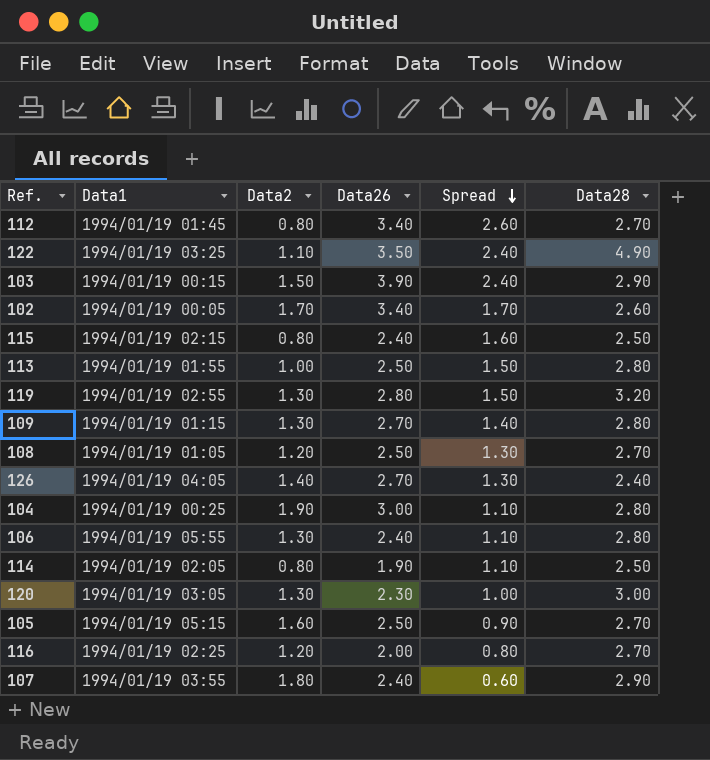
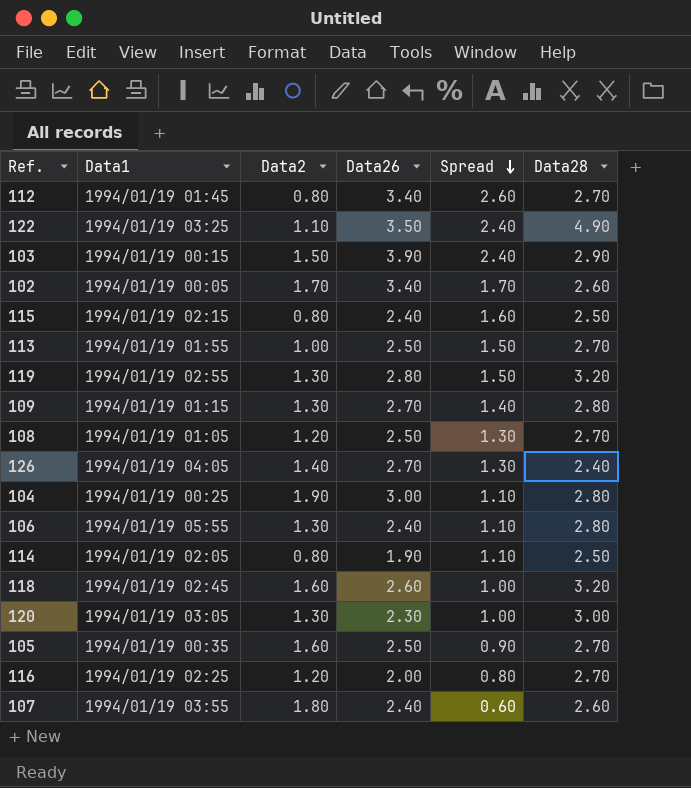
113 | Data28: 2.80 -> 2.70
row 118: none -> 1994/01/19 02:45 | 1.60 | 2.60 | 1.00 | 3.20
105 | Data1: 1994/01/19 05:15 -> 1994/01/19 00:35
107 | Data28: 2.90 -> 2.60

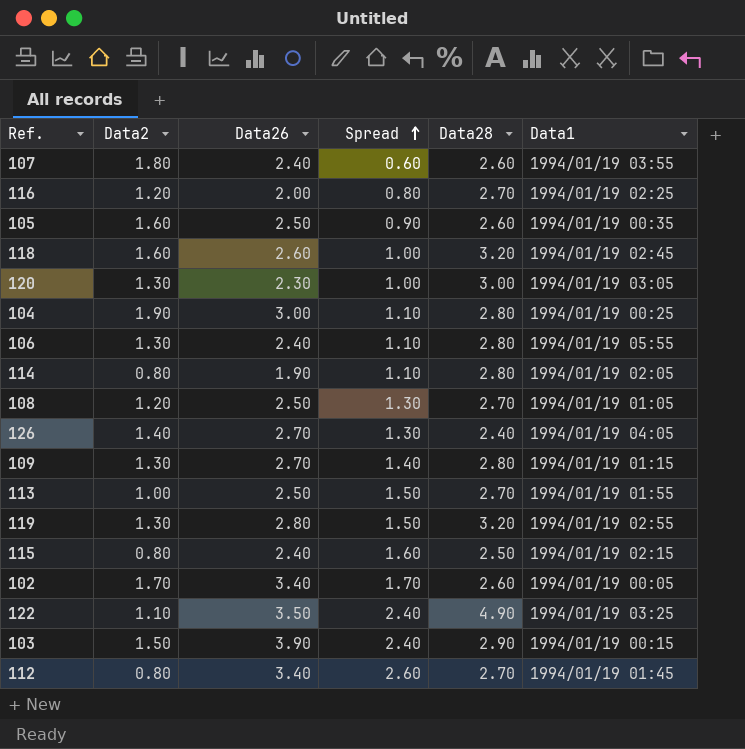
row order: Spread descending -> Spread ascending
column Data1 | position: 2 -> 6
105 | Data28: 2.70 -> 2.60
114 | Data28: 2.50 -> 2.80

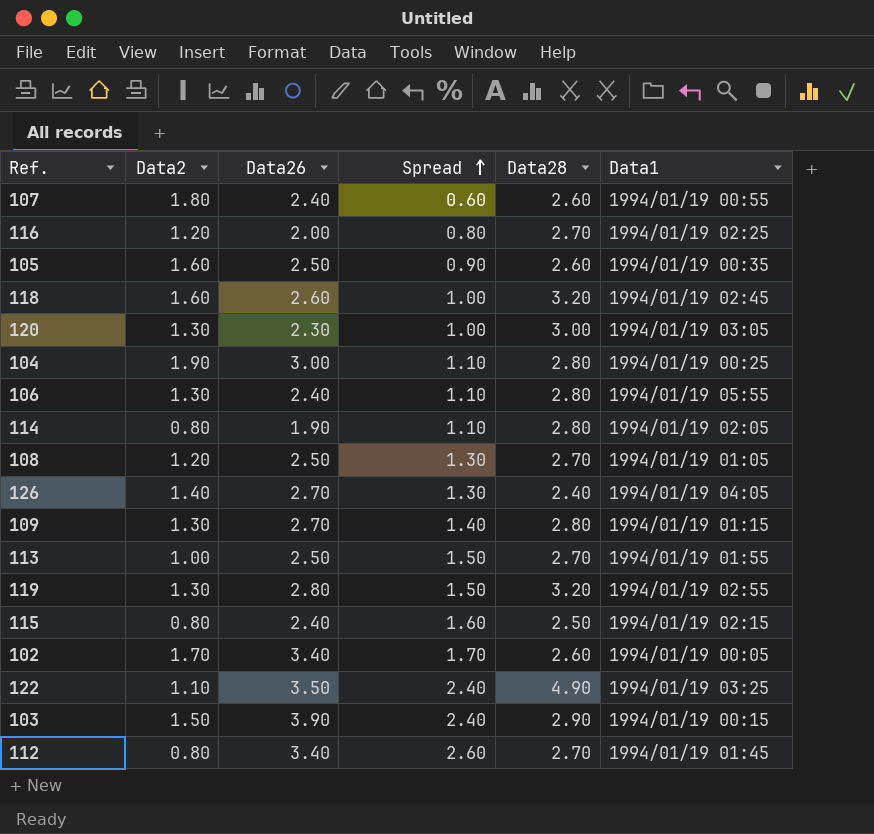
107 | Data1: 1994/01/19 03:55 -> 1994/01/19 00:55

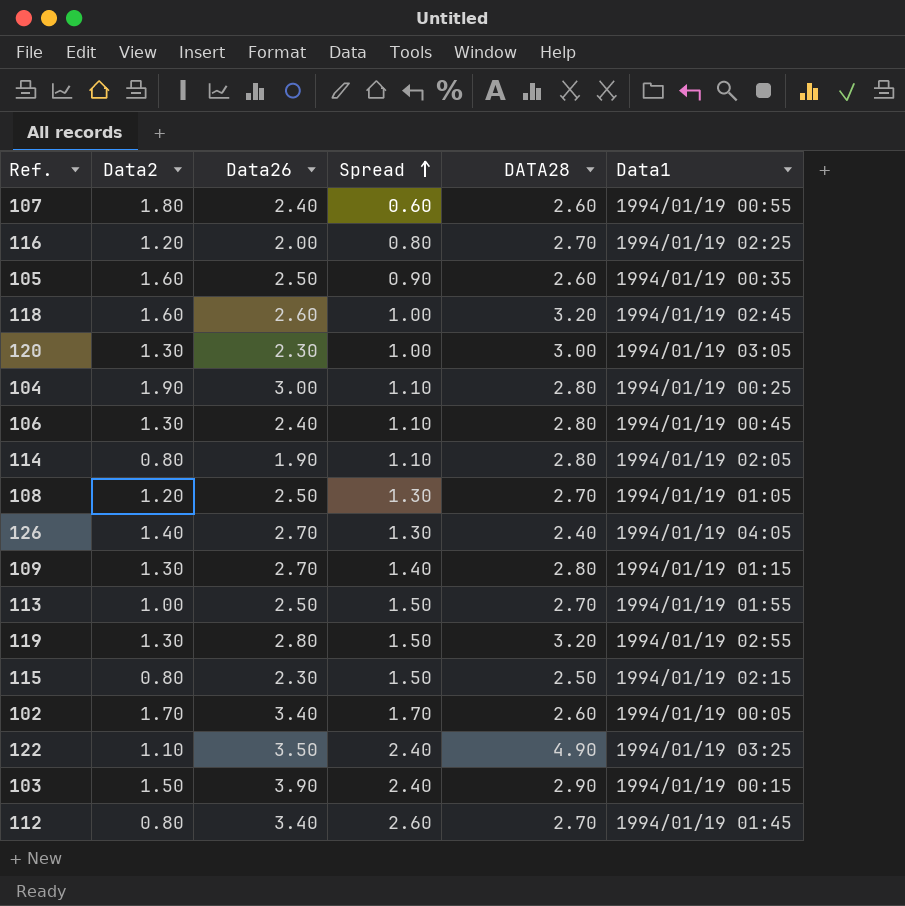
column name: Data28 -> DATA28
106 | Data1: 1994/01/19 05:55 -> 1994/01/19 00:45
115 | Data26: 2.40 -> 2.30
115 | Spread: 1.60 -> 1.50

